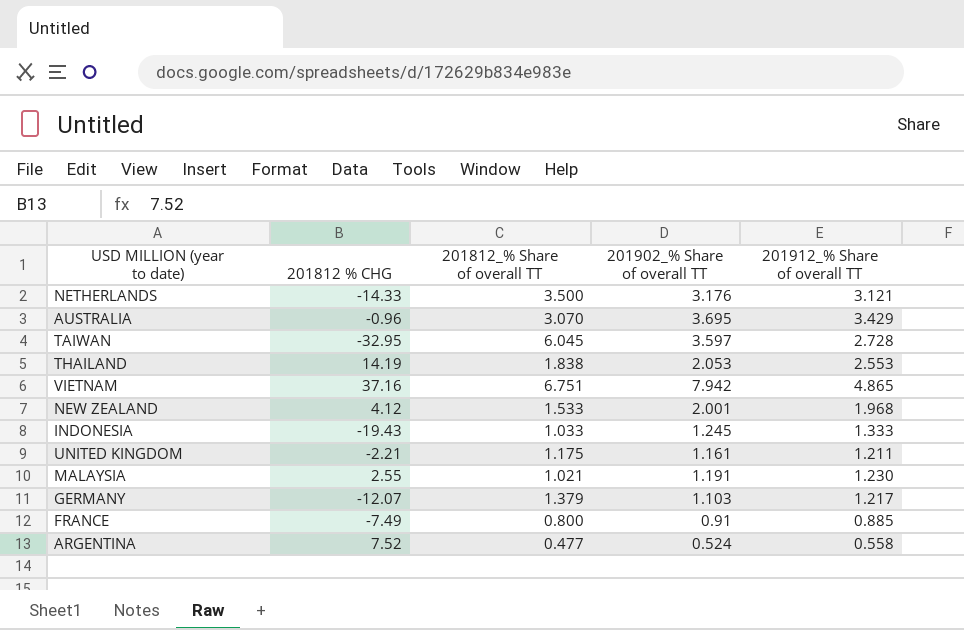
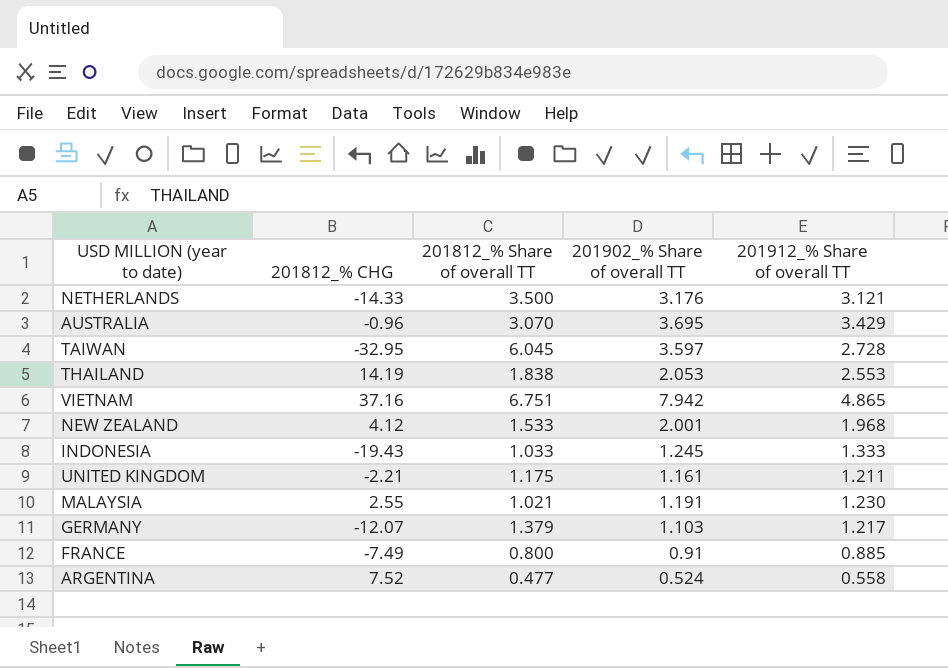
column name: 201812 % CHG -> 201812_% CHG

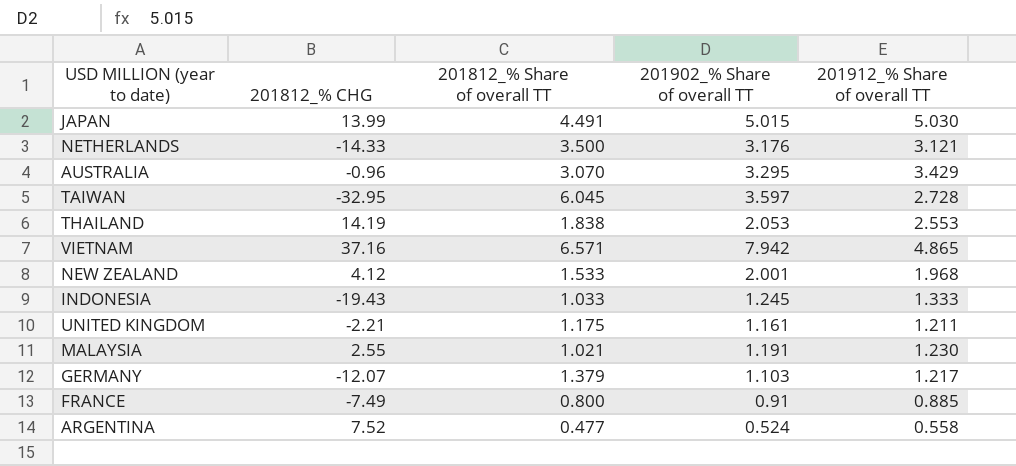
row JAPAN: none -> 13.99 | 4.491 | 5.015 | 5.030
AUSTRALIA | 201902_% Share of overall TT: 3.695 -> 3.295
VIETNAM | 201812_% Share of overall TT: 6.751 -> 6.571

